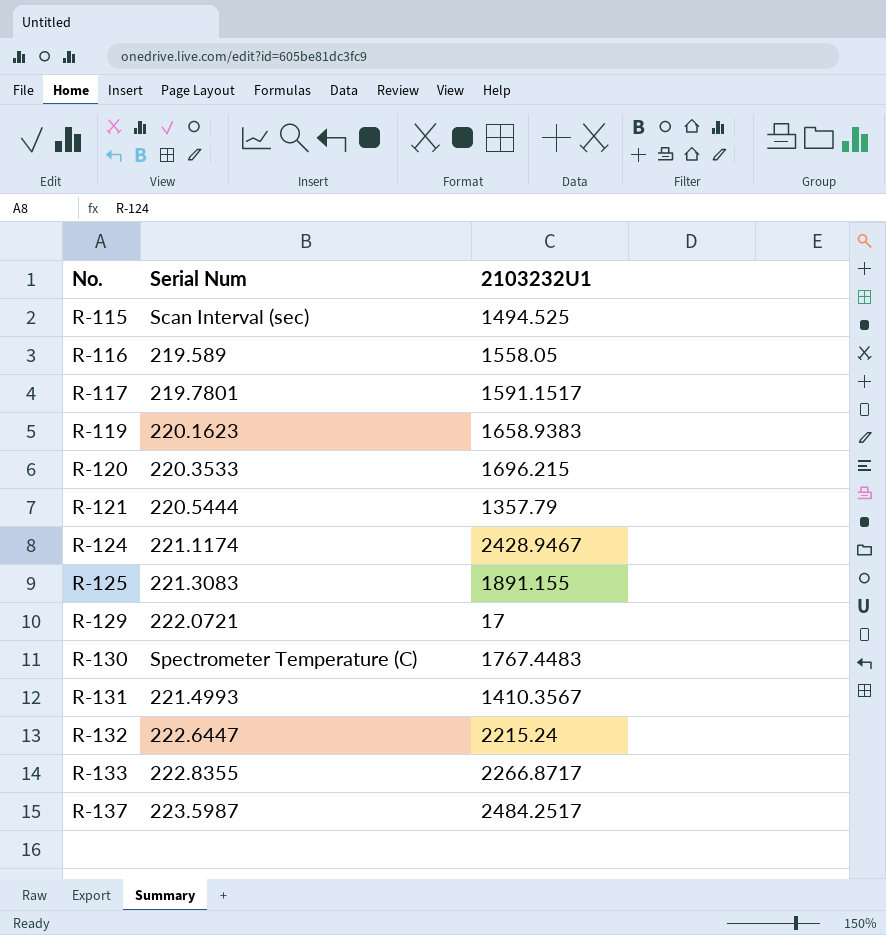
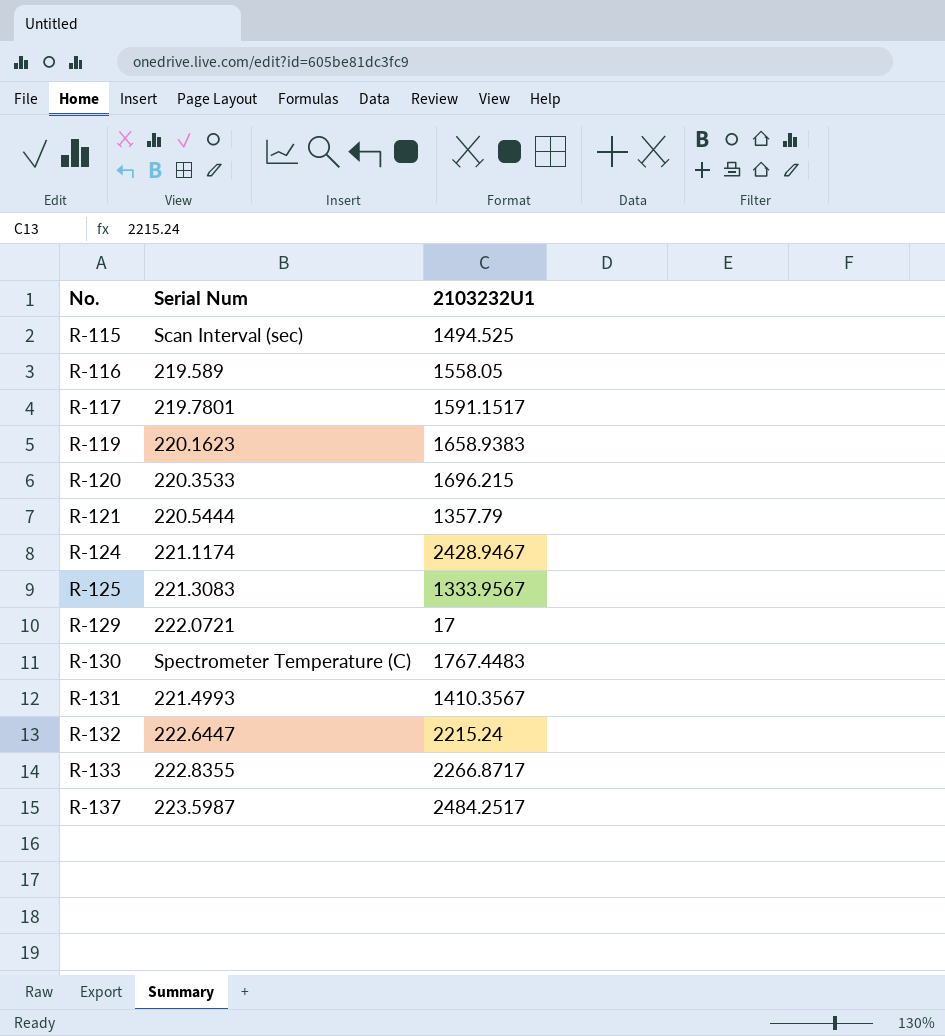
R-125 | 2103232U1: 1891.155 -> 1333.9567

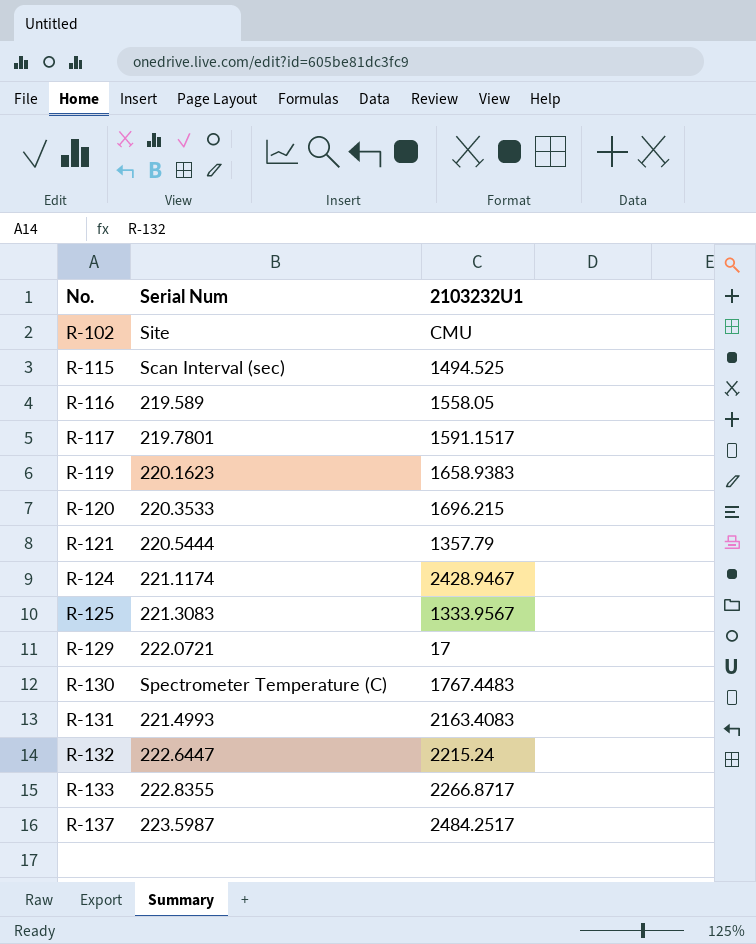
row R-102: none -> Site | CMU
R-131 | 2103232U1: 1410.3567 -> 2163.4083

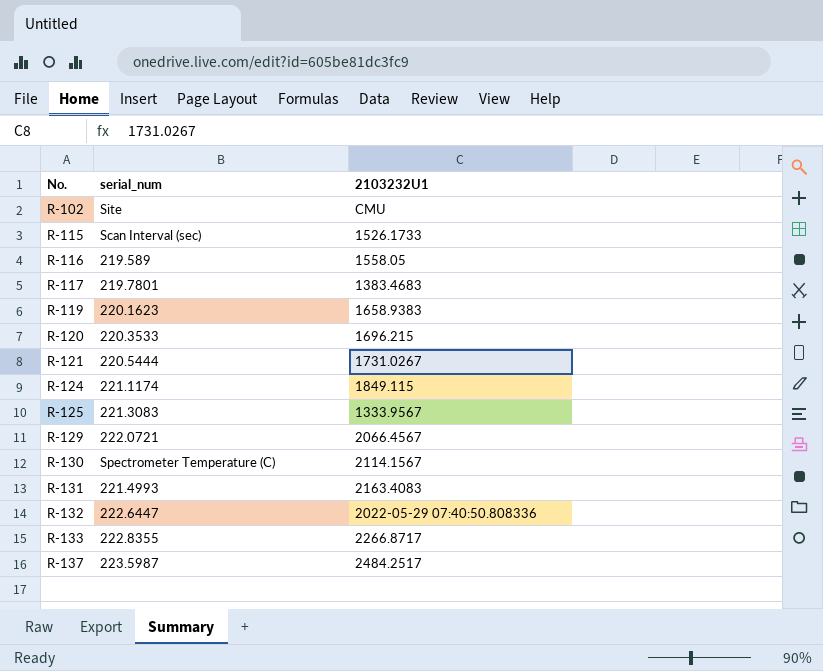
column name: Serial Num -> serial_num
R-115 | 2103232U1: 1494.525 -> 1526.1733
R-117 | 2103232U1: 1591.1517 -> 1383.4683
R-121 | 2103232U1: 1357.79 -> 1731.0267
R-124 | 2103232U1: 2428.9467 -> 1849.115
R-129 | 2103232U1: 17 -> 2066.4567
R-130 | 2103232U1: 1767.4483 -> 2114.1567
R-132 | 2103232U1: 2215.24 -> 2022-05-29 07:40:50.808336

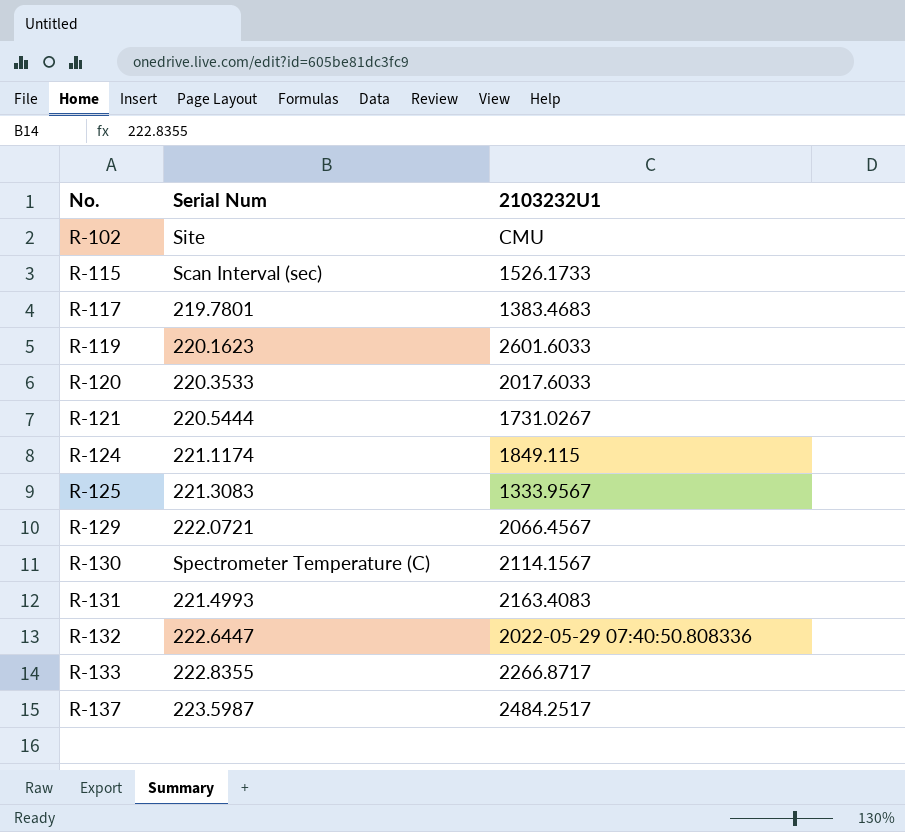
column name: serial_num -> Serial Num
row R-116: 219.589 | 1558.05 -> none
R-119 | 2103232U1: 1658.9383 -> 2601.6033
R-120 | 2103232U1: 1696.215 -> 2017.6033

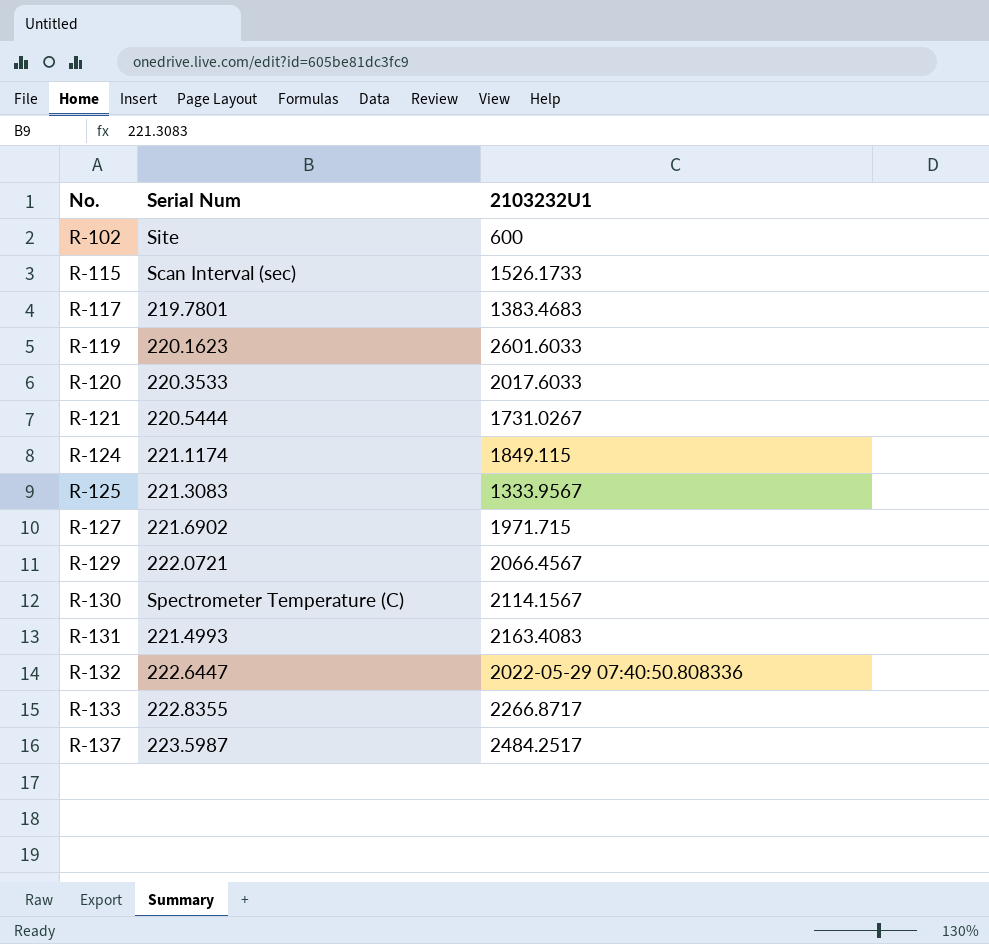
R-102 | 2103232U1: CMU -> 600
row R-127: none -> 221.6902 | 1971.715

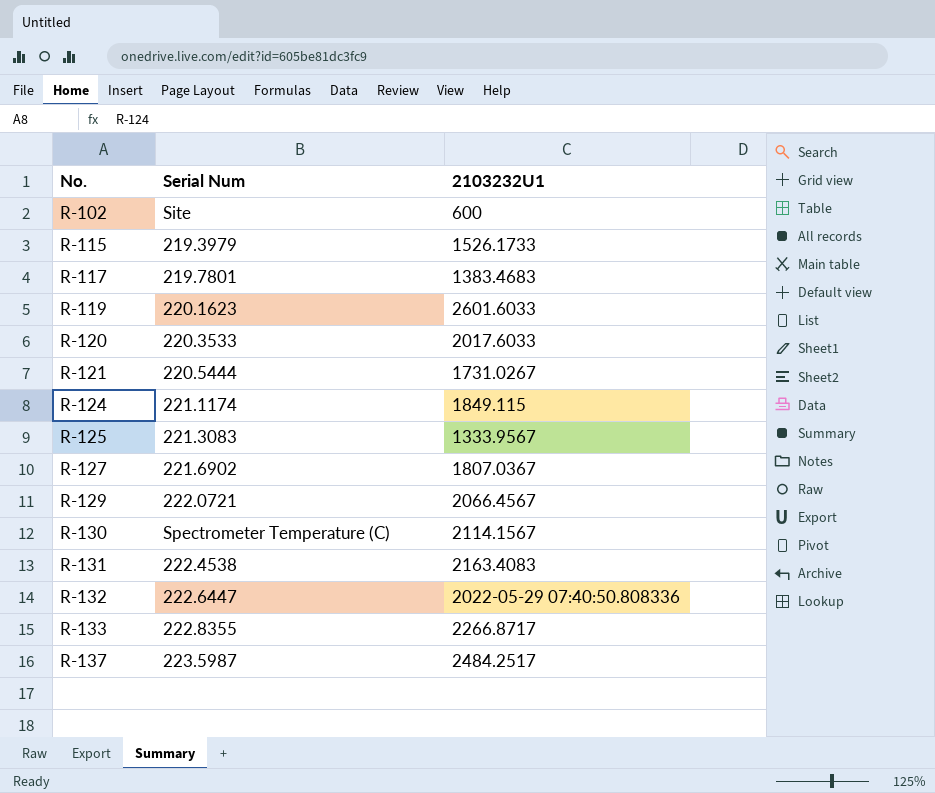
R-115 | Serial Num: Scan Interval (sec) -> 219.3979
R-127 | 2103232U1: 1971.715 -> 1807.0367
R-131 | Serial Num: 221.4993 -> 222.4538

